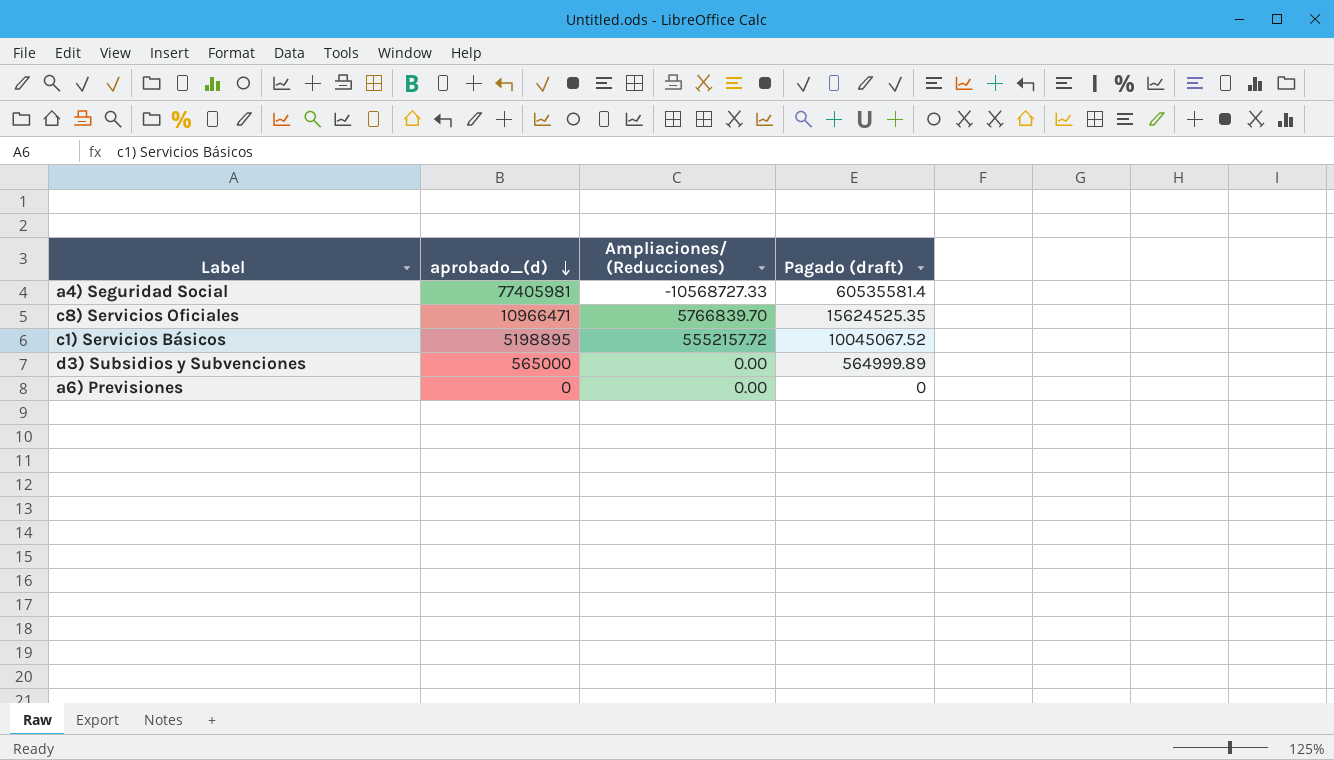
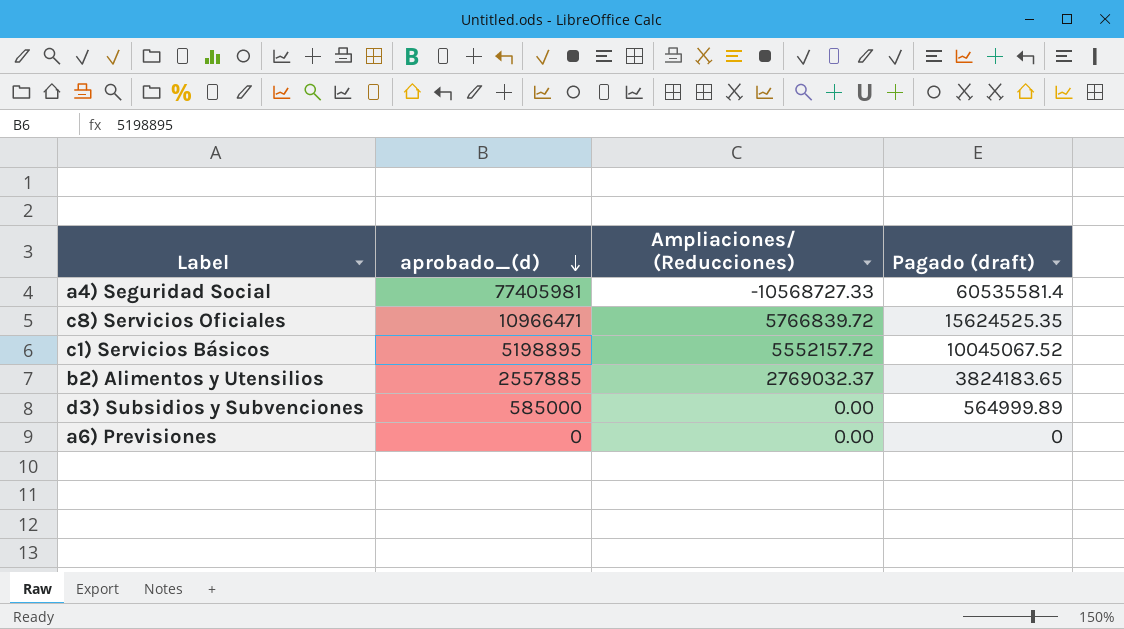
c8) Servicios Oficiales | Ampliaciones/ (Reducciones): 5766839.70 -> 5766839.72
row b2) Alimentos y Utensilios: none -> 2557885 | 2769032.37 | 3824183.65
d3) Subsidios y Subvenciones | aprobado_(d): 565000 -> 585000

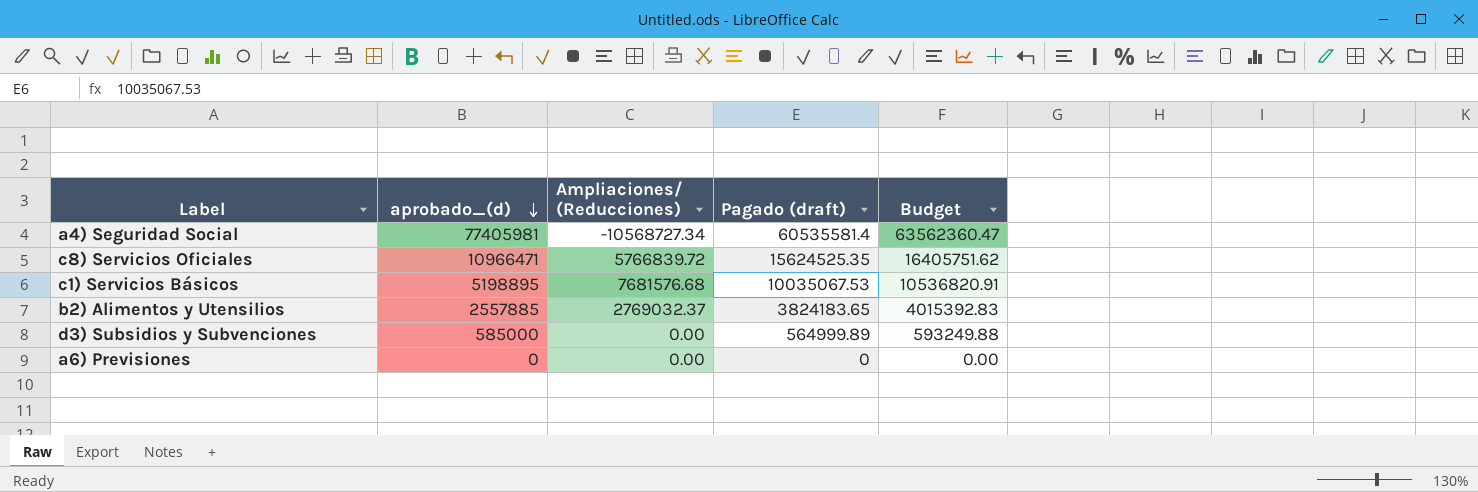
column Budget | formula: none -> [Pagado (draft)] * 1.05
a4) Seguridad Social | Ampliaciones/ (Reducciones): -10568727.33 -> -10568727.34
c1) Servicios Básicos | Ampliaciones/ (Reducciones): 5552157.72 -> 7681576.68
c1) Servicios Básicos | Pagado (draft): 10045067.52 -> 10035067.53

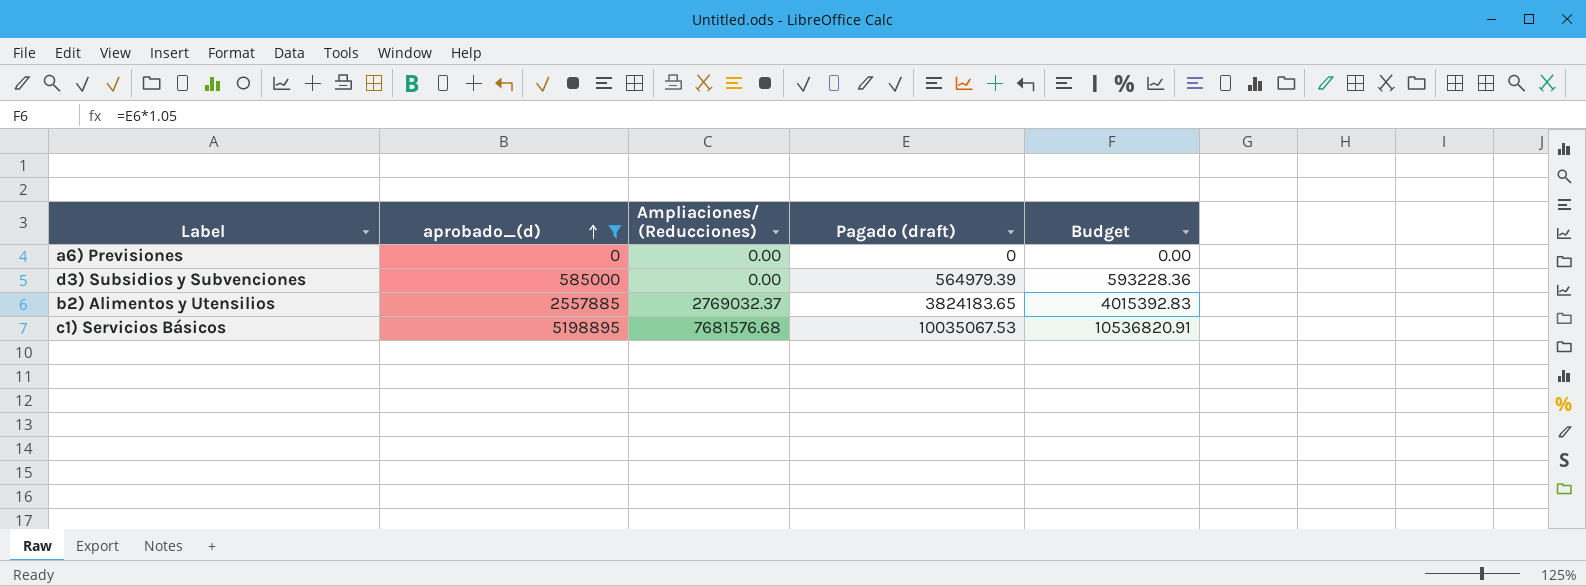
filter: none -> aprobado_(d) <= 5198895
row order: aprobado_(d) descending -> aprobado_(d) ascending
d3) Subsidios y Subvenciones | Pagado (draft): 564999.89 -> 564979.39
d3) Subsidios y Subvenciones | Budget: 593249.88 -> 593228.36

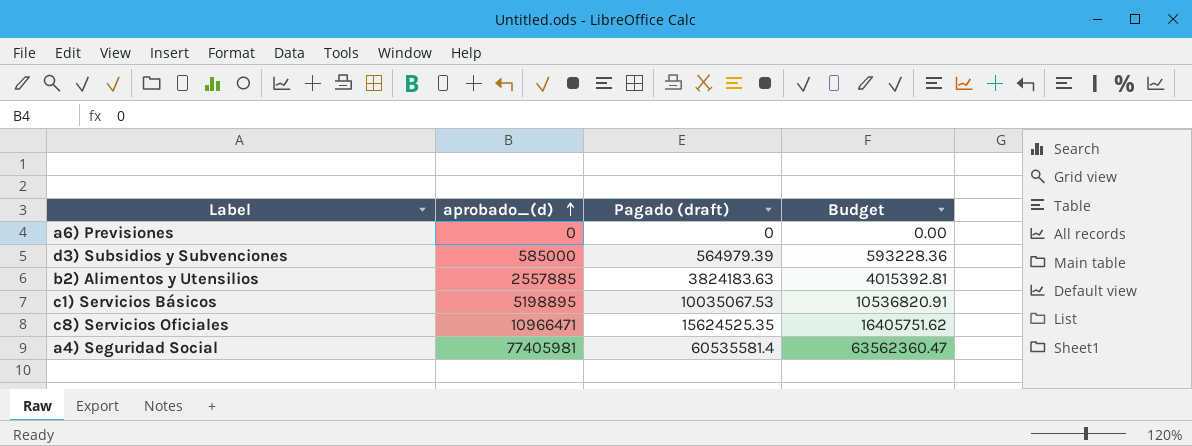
filter: aprobado_(d) <= 5198895 -> none
column Ampliaciones/ (Reducciones) | position: 3 -> none
b2) Alimentos y Utensilios | Pagado (draft): 3824183.65 -> 3824183.63
b2) Alimentos y Utensilios | Budget: 4015392.83 -> 4015392.81

